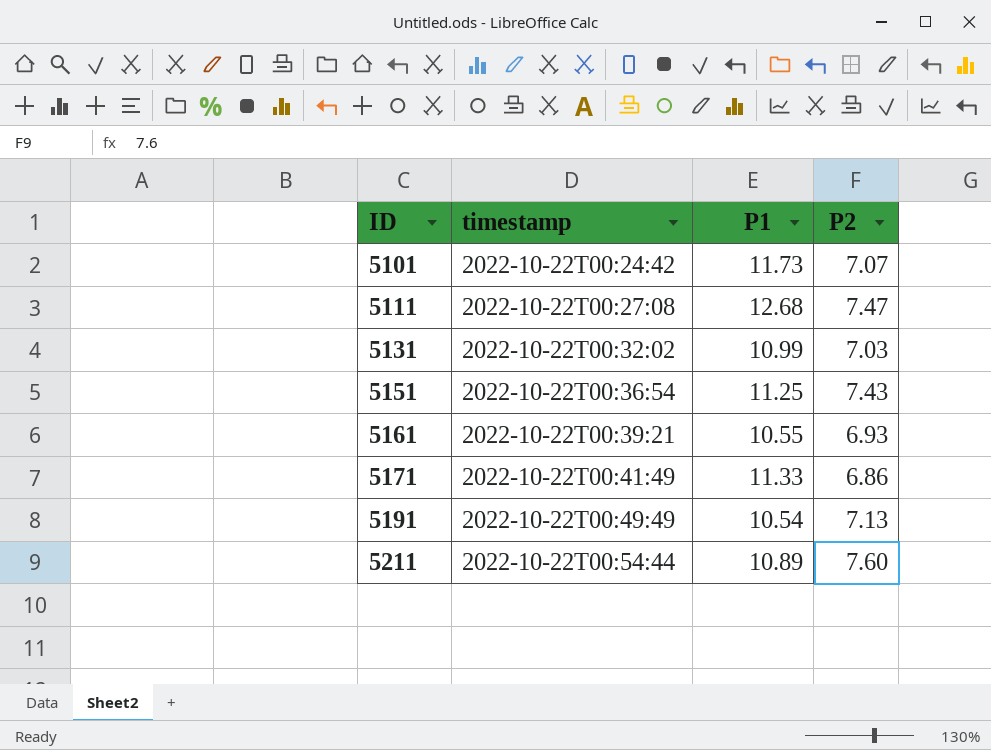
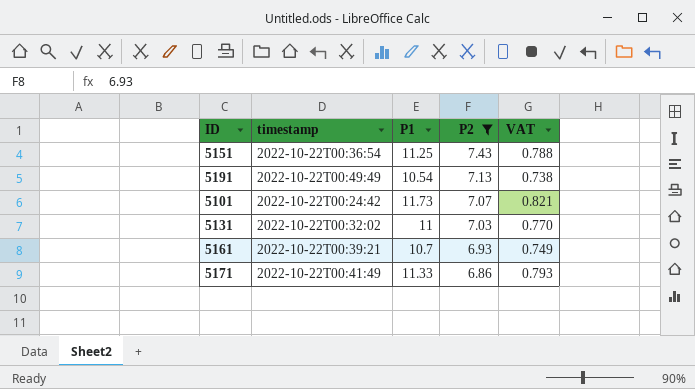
filter: none -> P2 <= 7.43
row order: ID ascending -> P2 descending
column VAT | formula: none -> [P1] * 0.07
5131 | P1: 10.99 -> 11
5161 | P1: 10.55 -> 10.7

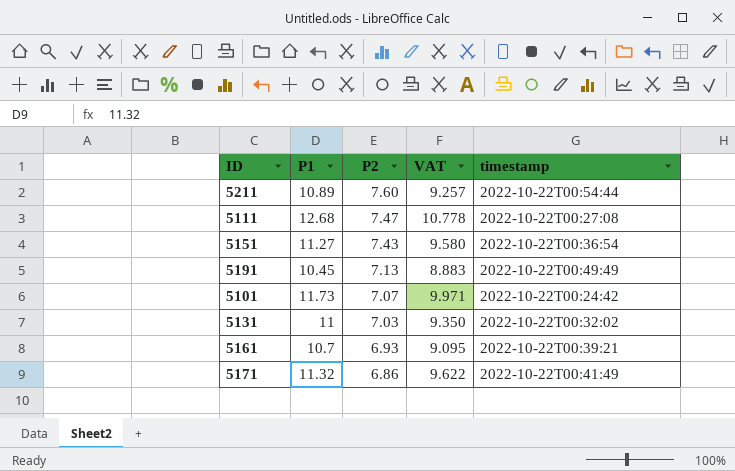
filter: P2 <= 7.43 -> none
column VAT | formula: [P1] * 0.07 -> [P1] * 0.85
column timestamp | position: 2 -> 5
5151 | P1: 11.25 -> 11.27
5191 | P1: 10.54 -> 10.45
5171 | P1: 11.33 -> 11.32

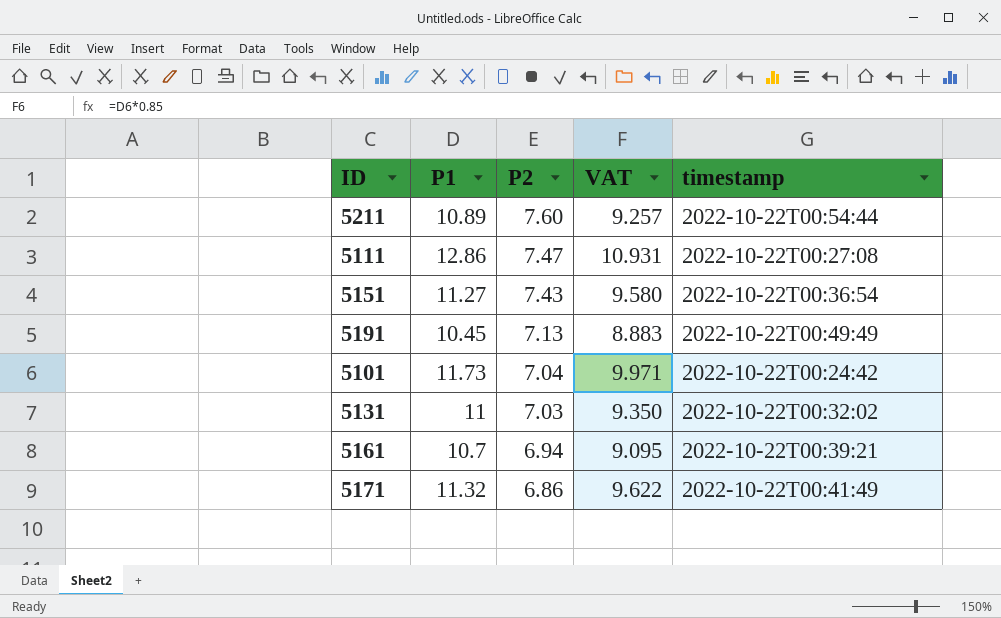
5111 | P1: 12.68 -> 12.86
5111 | VAT: 10.778 -> 10.931
5101 | P2: 7.07 -> 7.04
5161 | P2: 6.93 -> 6.94

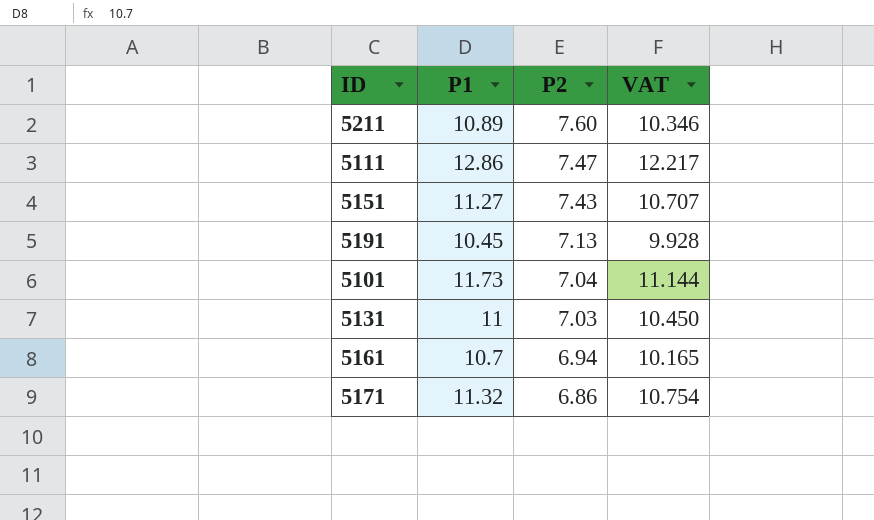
column timestamp | position: 5 -> none
column VAT | formula: [P1] * 0.85 -> [P1] * 0.95

